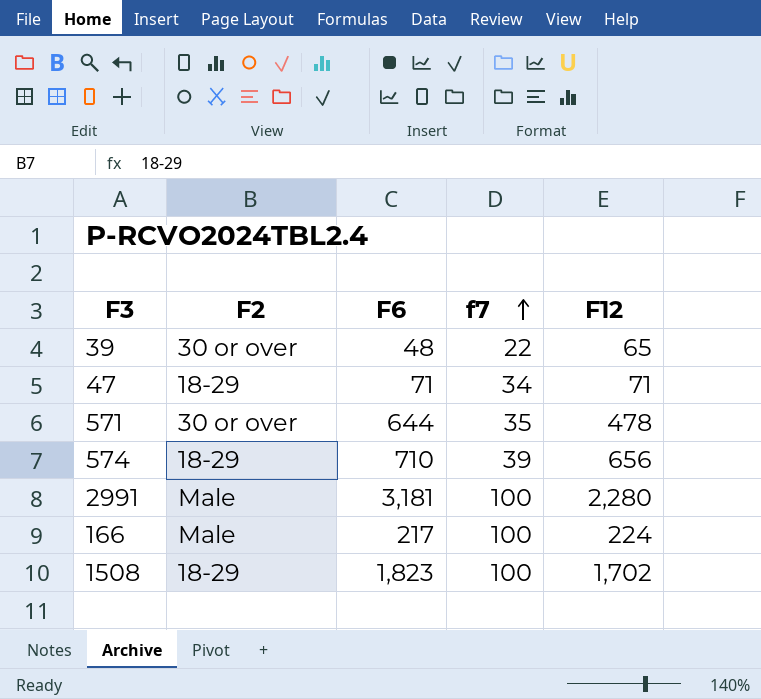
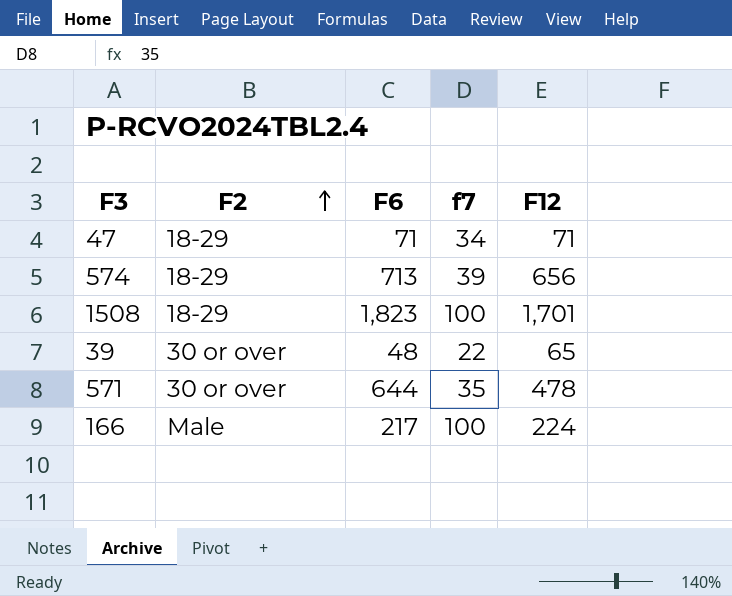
row order: f7 ascending -> F2 ascending
row 2991: Male | 3,181 | 100 | 2,280 -> none
574 | F6: 710 -> 713
1508 | F12: 1,702 -> 1,701

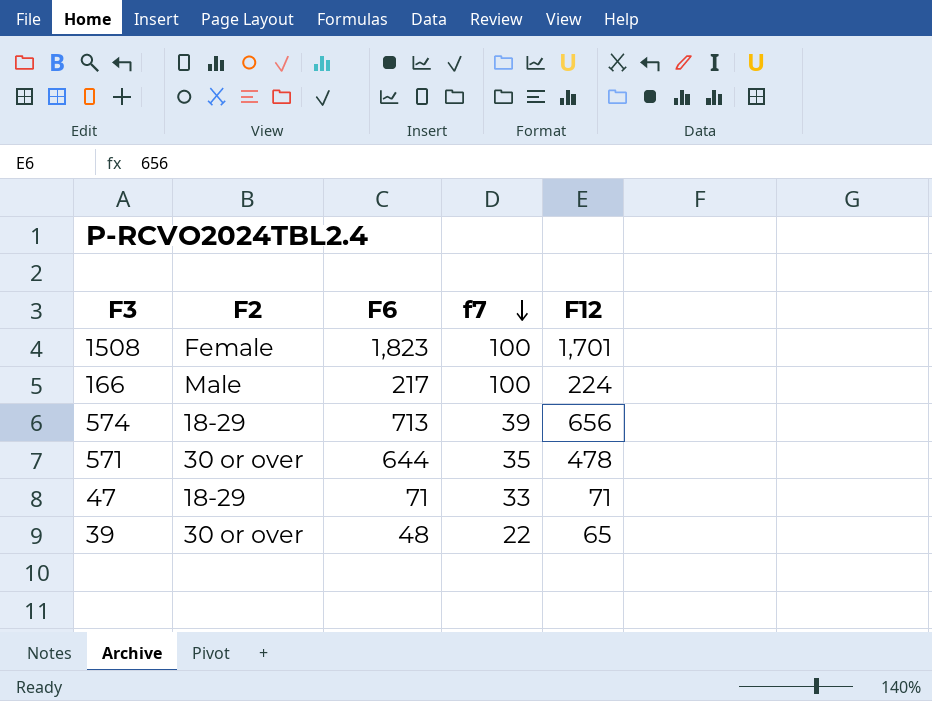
row order: F2 ascending -> f7 descending
1508 | F2: 18-29 -> Female
47 | f7: 34 -> 33

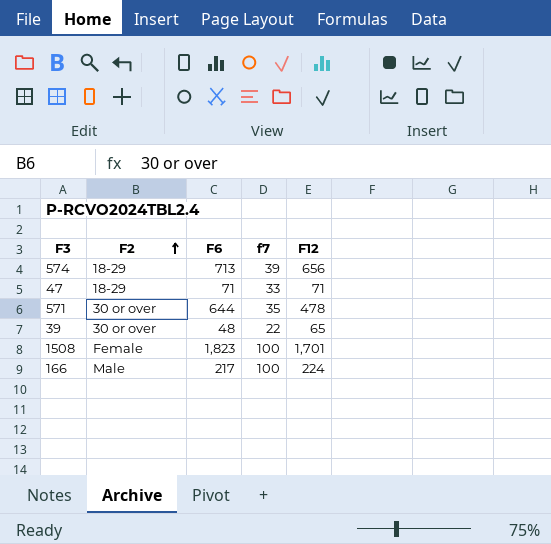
row order: f7 descending -> F2 ascending

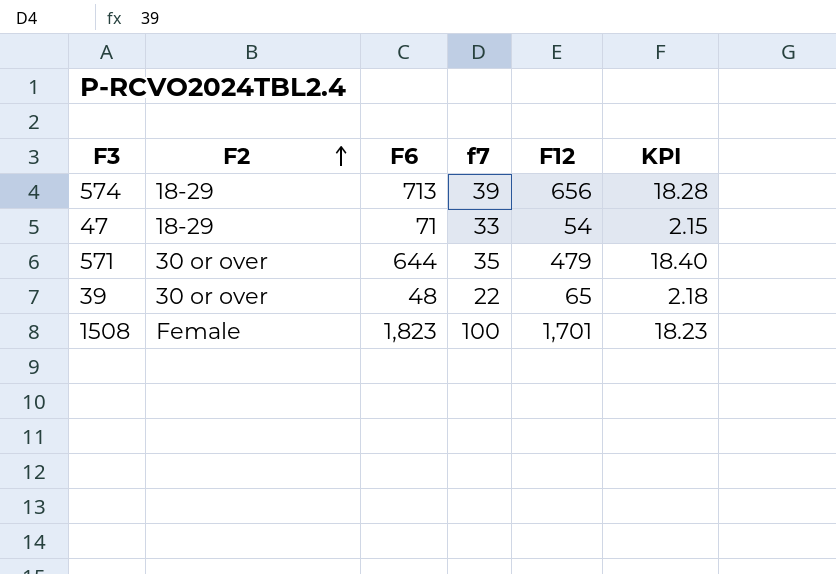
column KPI | formula: none -> [F6] / [f7]
row 166: Male | 217 | 100 | 224 -> none
47 | F12: 71 -> 54
571 | F12: 478 -> 479

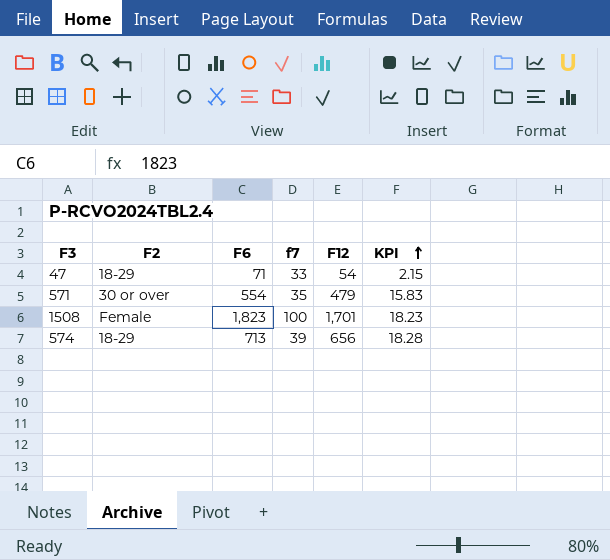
row order: F2 ascending -> KPI ascending
row 39: 30 or over | 48 | 22 | 65 | 2.18 -> none
571 | F6: 644 -> 554
571 | KPI: 18.40 -> 15.83

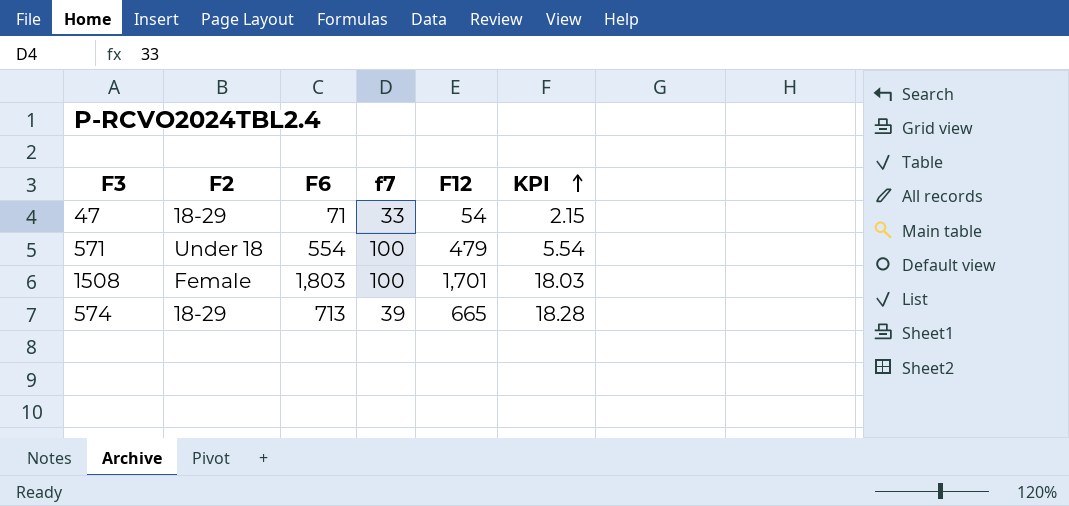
571 | F2: 30 or over -> Under 18
571 | f7: 35 -> 100
571 | KPI: 15.83 -> 5.54
1508 | F6: 1,823 -> 1,803
1508 | KPI: 18.23 -> 18.03
574 | F12: 656 -> 665

